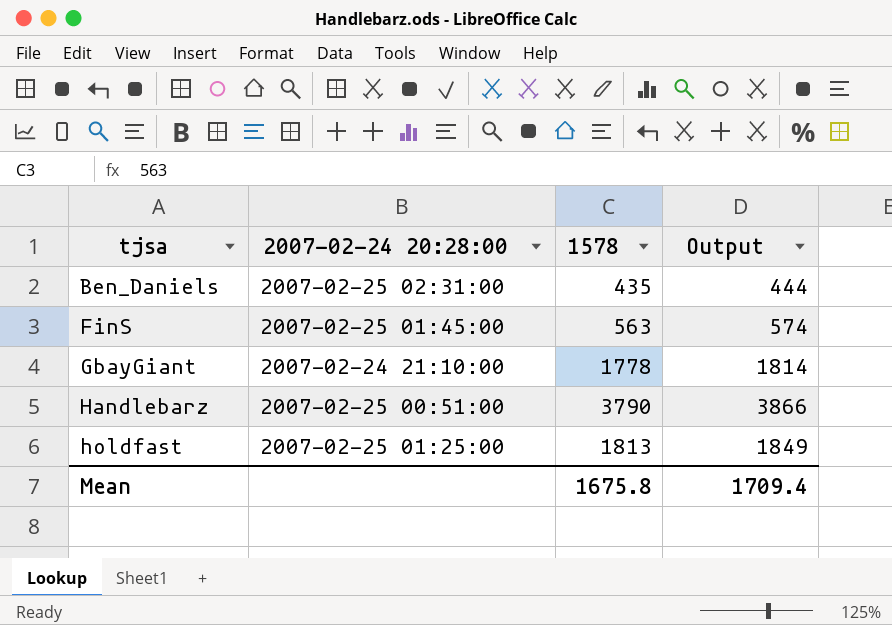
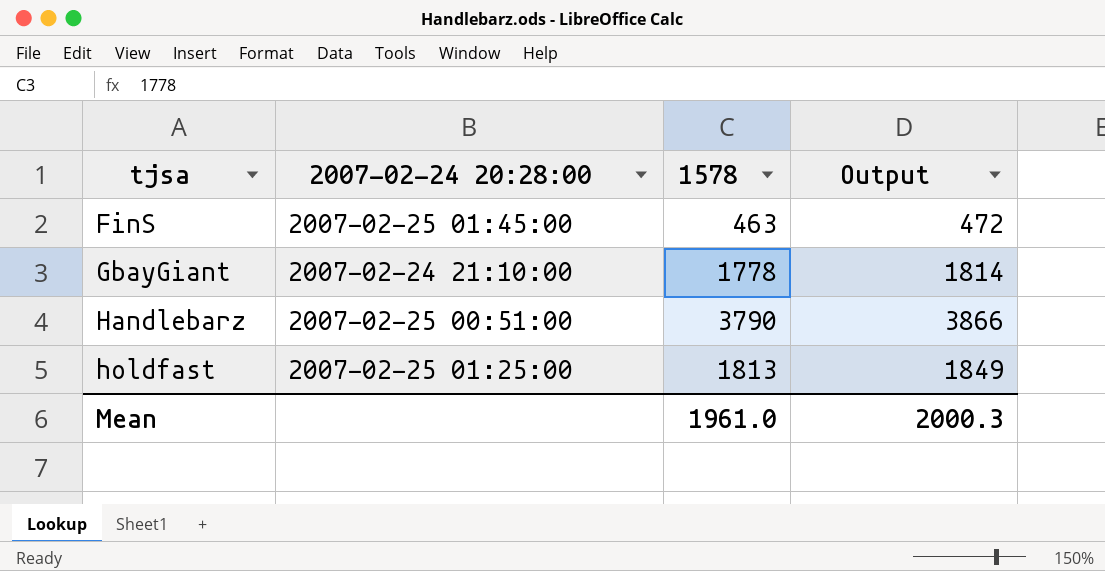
row Ben_Daniels: 2007-02-25 02:31:00 | 435 | 444 -> none
FinS | 1578: 563 -> 463
FinS | Output: 574 -> 472
Mean | 1578: 1675.8 -> 1961.0
Mean | Output: 1709.4 -> 2000.3

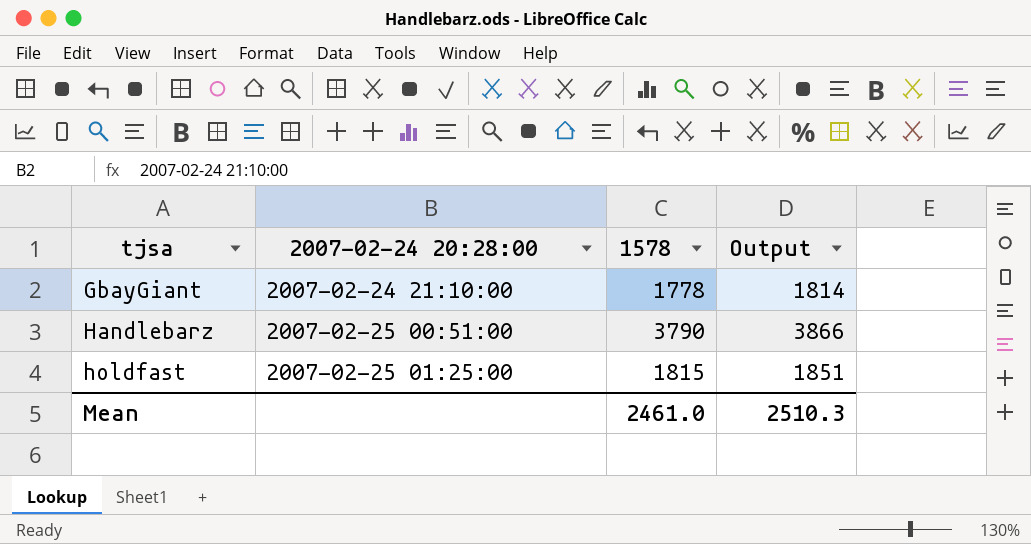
row FinS: 2007-02-25 01:45:00 | 463 | 472 -> none
holdfast | 1578: 1813 -> 1815
holdfast | Output: 1849 -> 1851
Mean | 1578: 1961.0 -> 2461.0
Mean | Output: 2000.3 -> 2510.3

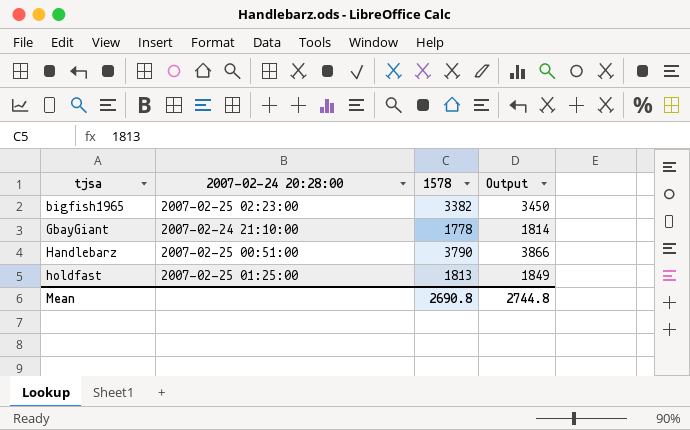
row bigfish1965: none -> 2007-02-25 02:23:00 | 3382 | 3450
holdfast | 1578: 1815 -> 1813
holdfast | Output: 1851 -> 1849
Mean | 1578: 2461.0 -> 2690.8
Mean | Output: 2510.3 -> 2744.8

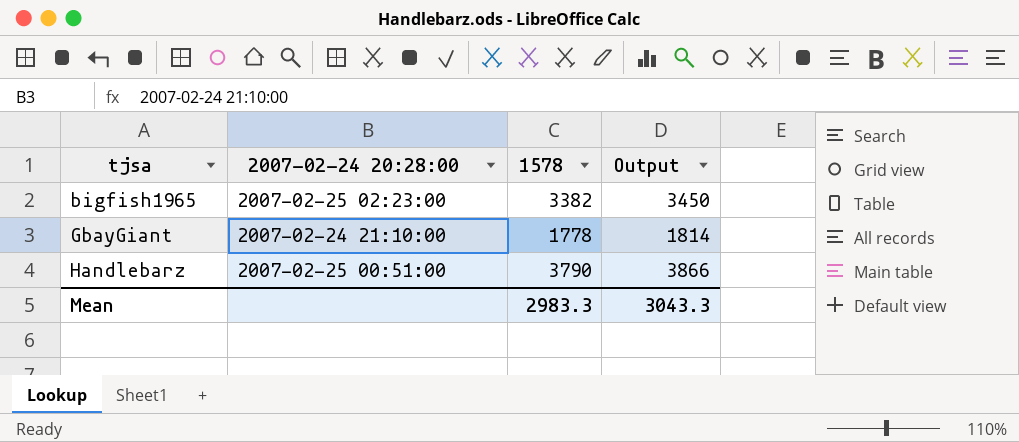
row holdfast: 2007-02-25 01:25:00 | 1813 | 1849 -> none
Mean | 1578: 2690.8 -> 2983.3
Mean | Output: 2744.8 -> 3043.3

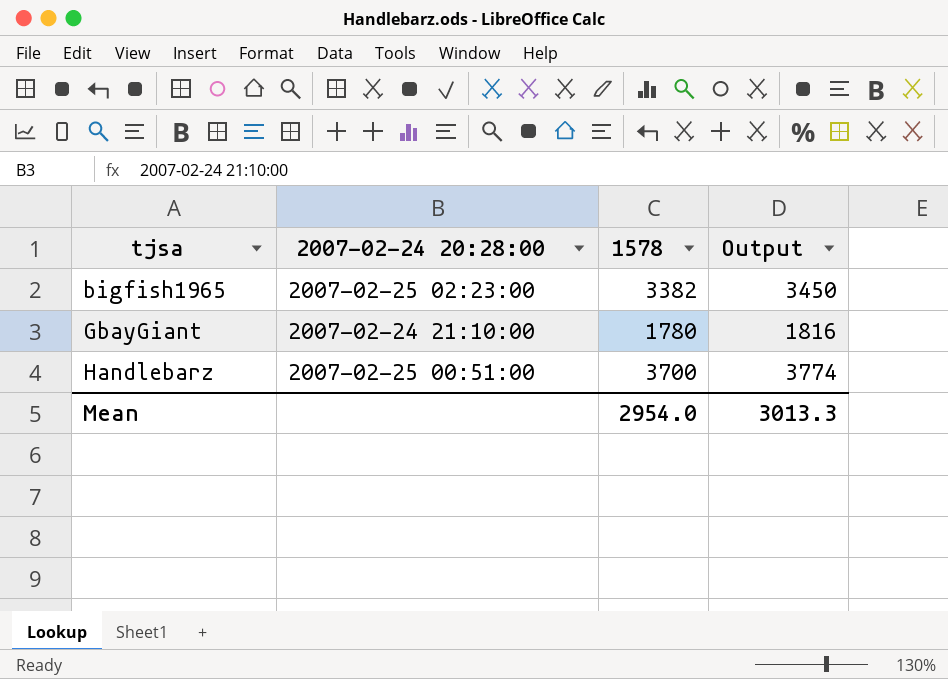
GbayGiant | 1578: 1778 -> 1780
GbayGiant | Output: 1814 -> 1816
Handlebarz | 1578: 3790 -> 3700
Handlebarz | Output: 3866 -> 3774
Mean | 1578: 2983.3 -> 2954.0
Mean | Output: 3043.3 -> 3013.3

